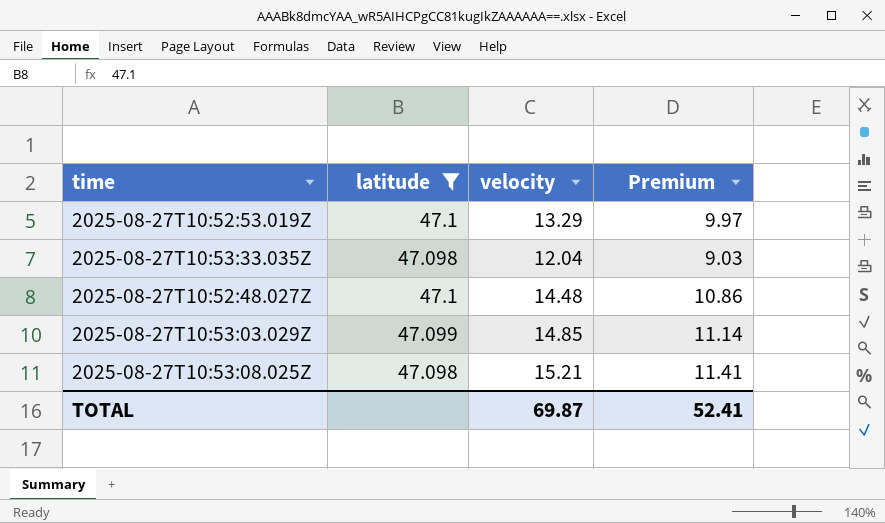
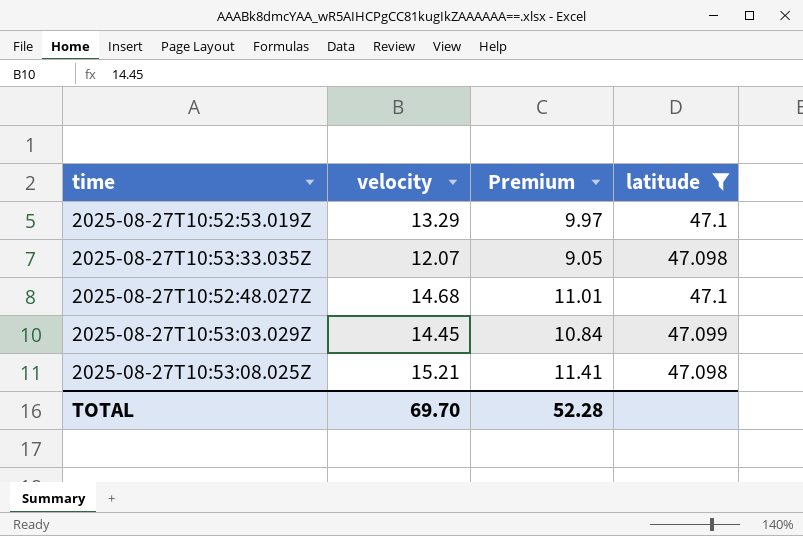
column latitude | position: 2 -> 4
2025-08-27T10:53:33.035Z | velocity: 12.04 -> 12.07
2025-08-27T10:53:33.035Z | Premium: 9.03 -> 9.05
2025-08-27T10:52:48.027Z | velocity: 14.48 -> 14.68
2025-08-27T10:52:48.027Z | Premium: 10.86 -> 11.01
2025-08-27T10:53:03.029Z | velocity: 14.85 -> 14.45
2025-08-27T10:53:03.029Z | Premium: 11.14 -> 10.84
TOTAL | velocity: 69.87 -> 69.70
TOTAL | Premium: 52.41 -> 52.28

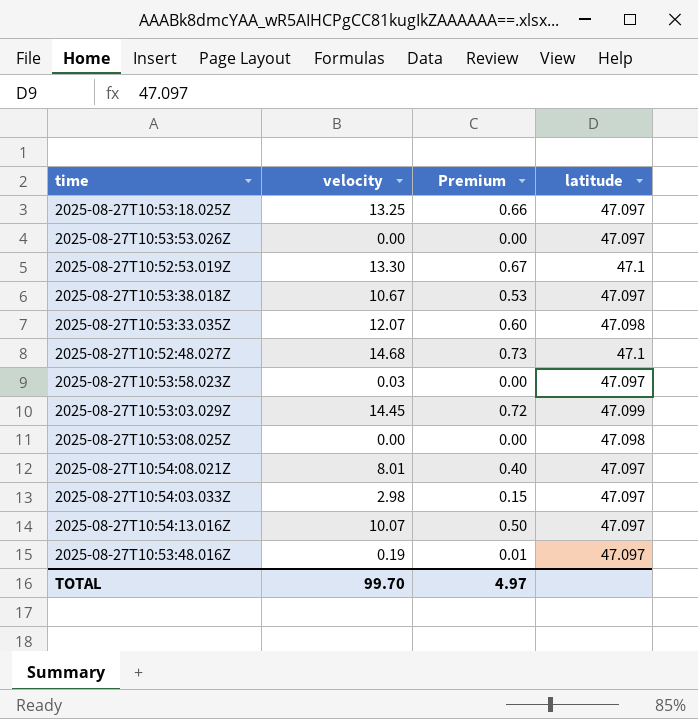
filter: latitude != 47.097 -> none
column Premium | formula: [velocity] * 0.75 -> [velocity] * 0.05
2025-08-27T10:52:53.019Z | velocity: 13.29 -> 13.30
2025-08-27T10:53:08.025Z | velocity: 15.21 -> 0.00
TOTAL | velocity: 69.70 -> 99.70
TOTAL | Premium: 52.28 -> 4.97

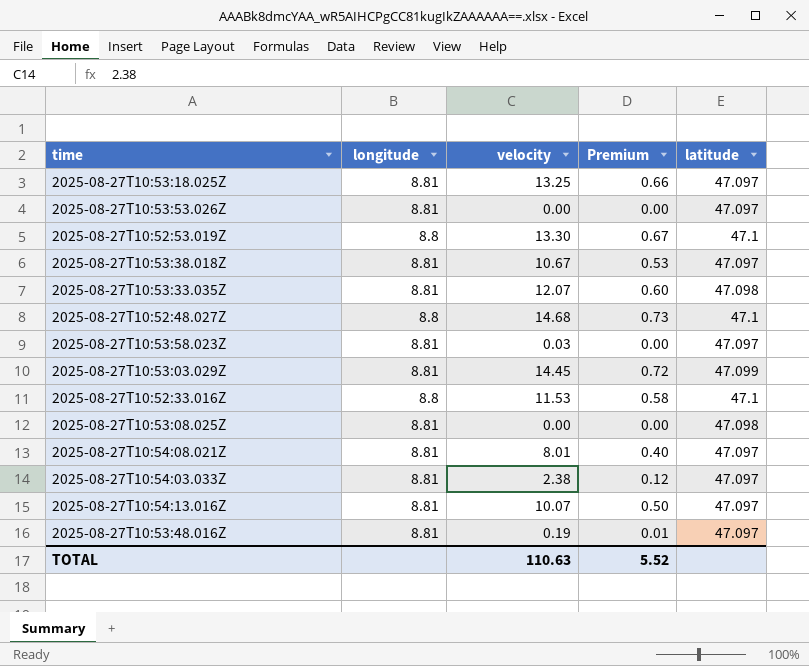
column longitude | position: none -> 2
row 2025-08-27T10:52:33.016Z: none -> 8.8 | 11.53 | 0.58 | 47.1
2025-08-27T10:54:03.033Z | velocity: 2.98 -> 2.38
2025-08-27T10:54:03.033Z | Premium: 0.15 -> 0.12
TOTAL | velocity: 99.70 -> 110.63
TOTAL | Premium: 4.97 -> 5.52

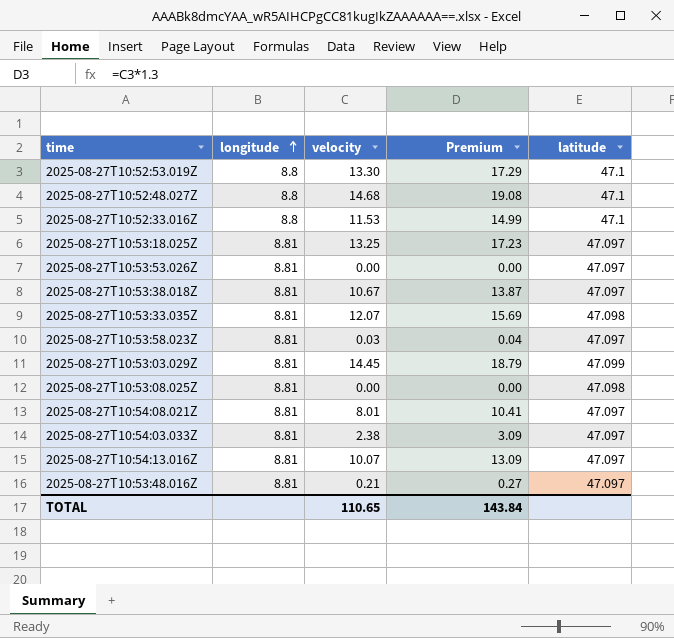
row order: none -> longitude ascending
column Premium | formula: [velocity] * 0.05 -> [velocity] * 1.3
2025-08-27T10:53:48.016Z | velocity: 0.19 -> 0.21
TOTAL | velocity: 110.63 -> 110.65
TOTAL | Premium: 5.52 -> 143.84

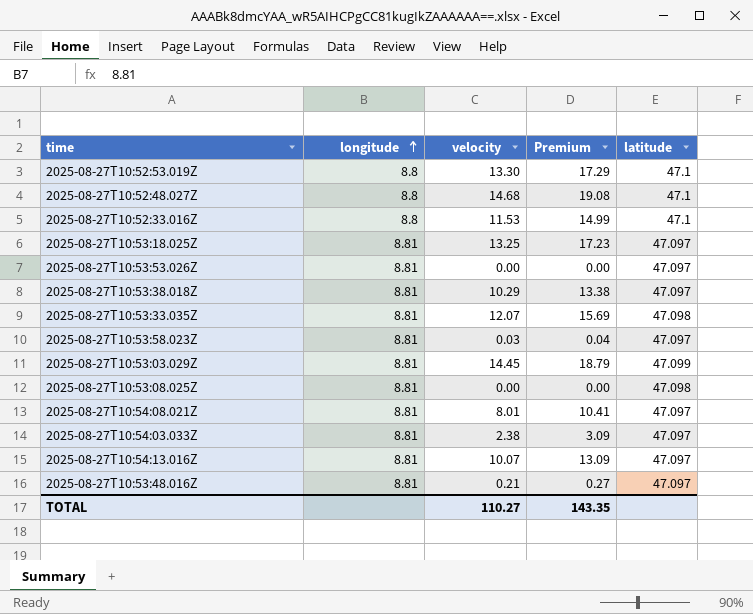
2025-08-27T10:53:38.018Z | velocity: 10.67 -> 10.29
2025-08-27T10:53:38.018Z | Premium: 13.87 -> 13.38
TOTAL | velocity: 110.65 -> 110.27
TOTAL | Premium: 143.84 -> 143.35

